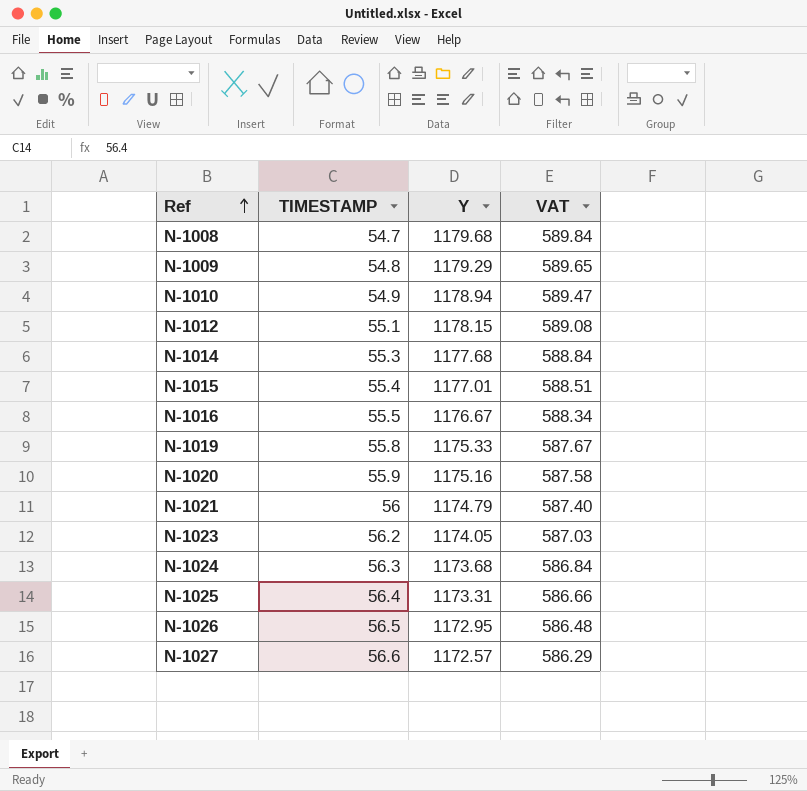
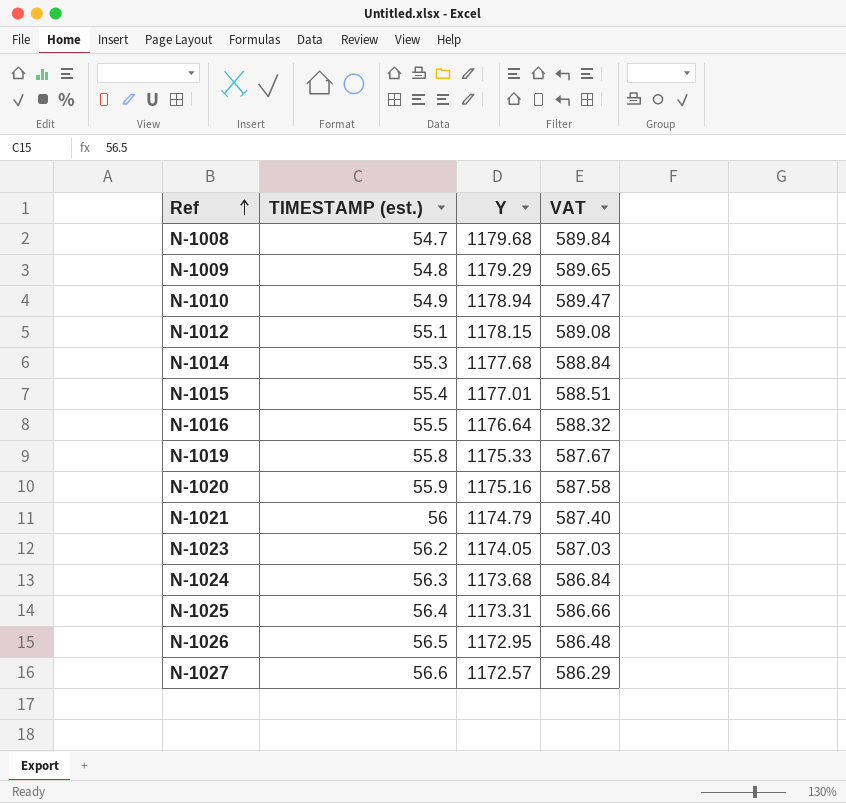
column name: TIMESTAMP -> TIMESTAMP (est.)
N-1016 | Y: 1176.67 -> 1176.64
N-1016 | VAT: 588.34 -> 588.32

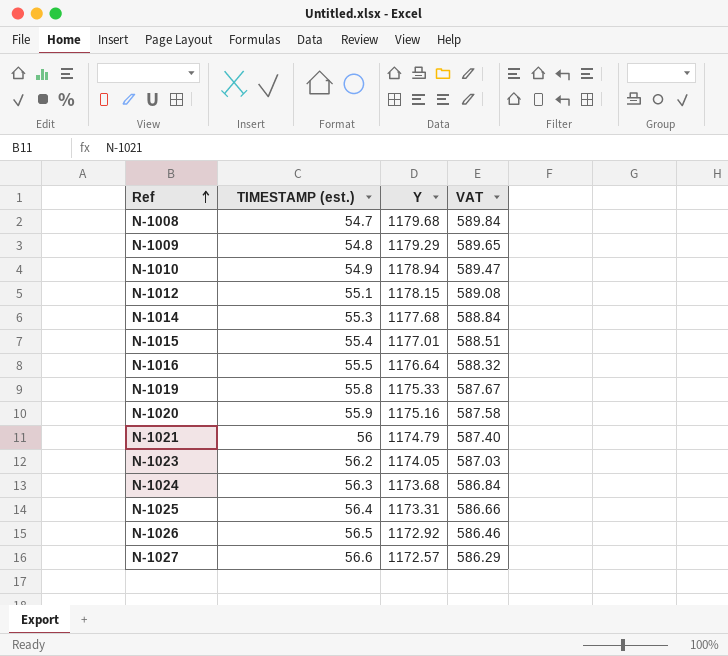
N-1026 | Y: 1172.95 -> 1172.92
N-1026 | VAT: 586.48 -> 586.46

